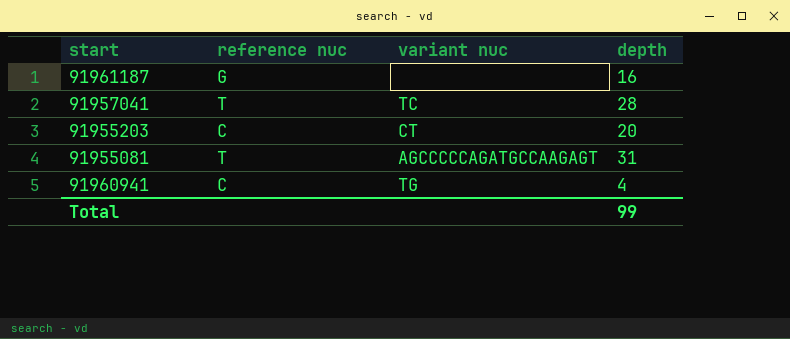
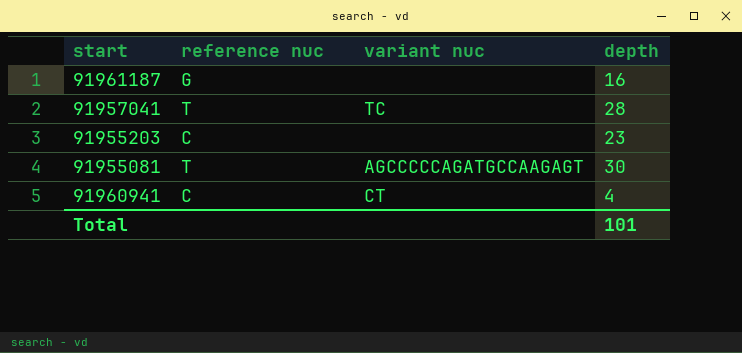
91955203 | variant nuc: CT -> none
91955203 | depth: 20 -> 23
91955081 | depth: 31 -> 30
91960941 | variant nuc: TG -> CT
Total | depth: 99 -> 101

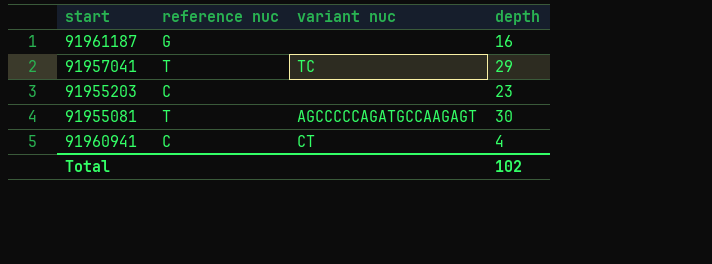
91957041 | depth: 28 -> 29
Total | depth: 101 -> 102

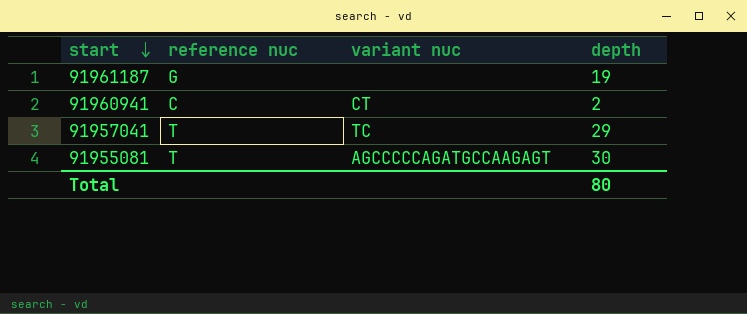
row order: none -> start descending
row 91955203: C | none | 23 -> none
91961187 | depth: 16 -> 19
91960941 | depth: 4 -> 2
Total | depth: 102 -> 80

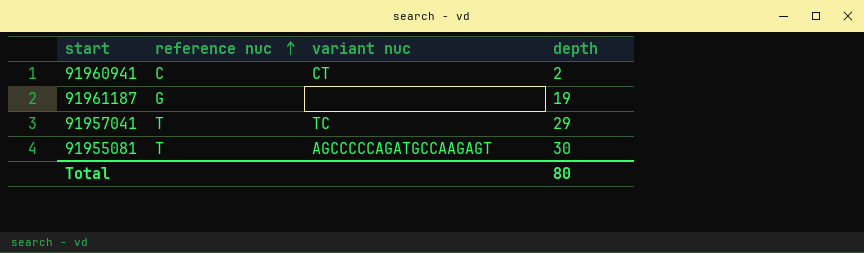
row order: start descending -> reference nuc ascending

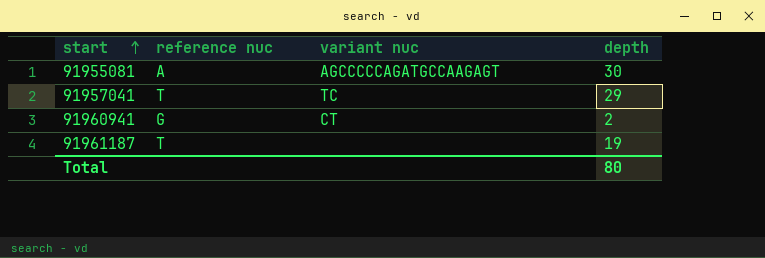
row order: reference nuc ascending -> start ascending
91955081 | reference nuc: T -> A
91960941 | reference nuc: C -> G
91961187 | reference nuc: G -> T

